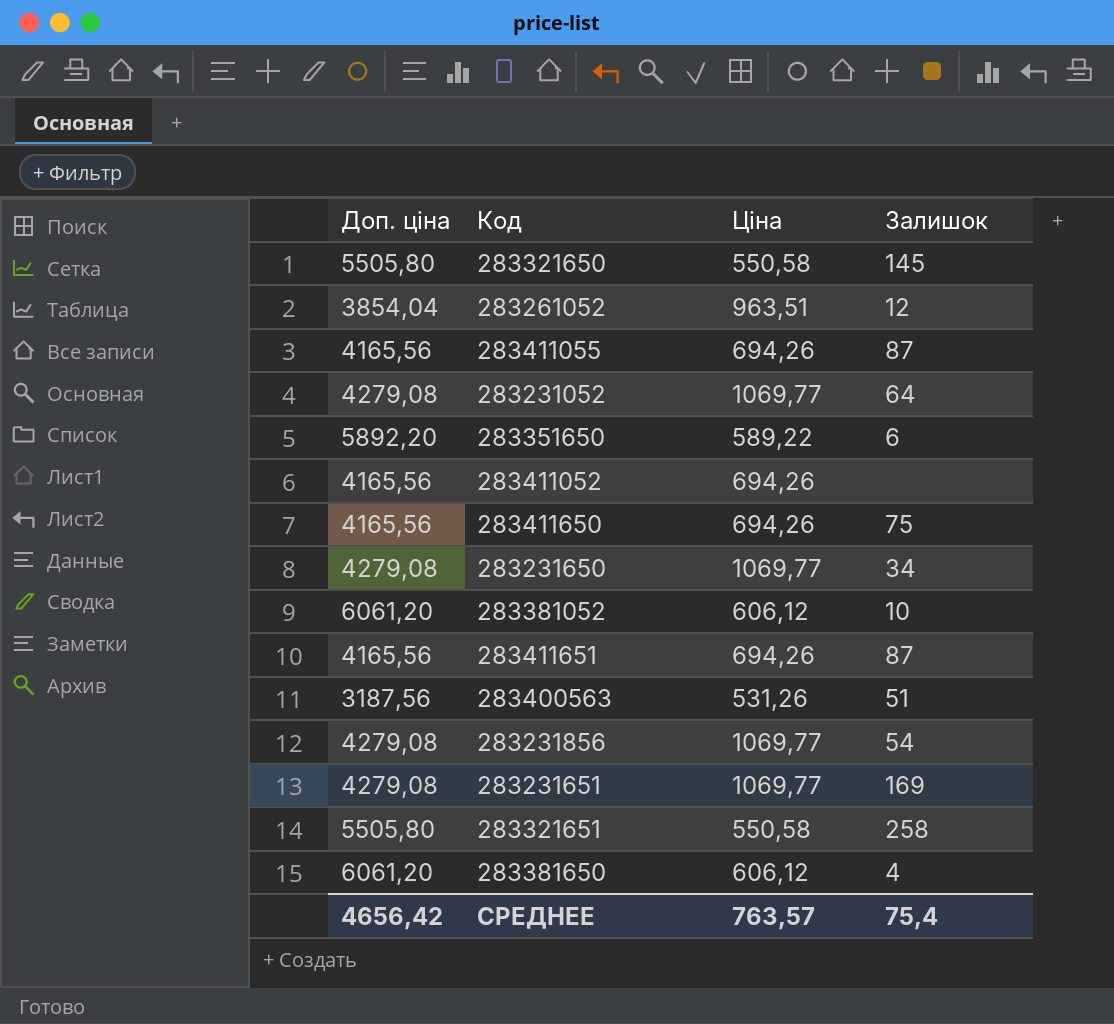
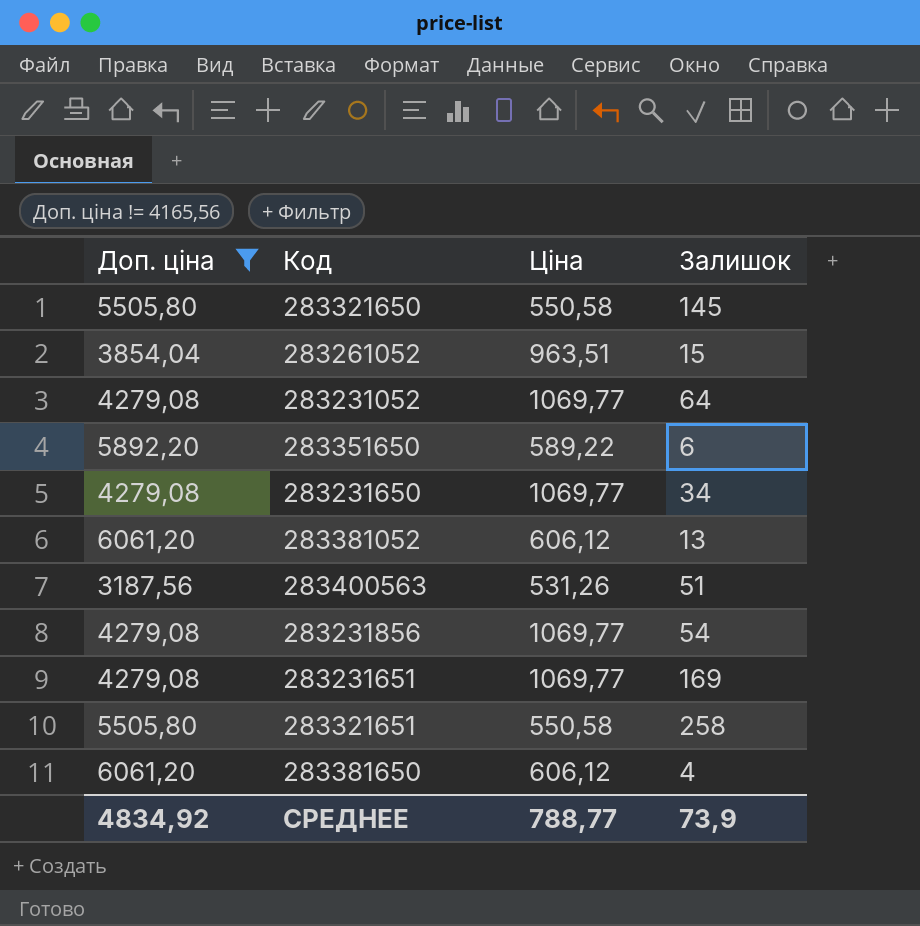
filter: none -> Доп. ціна != 4165,56
283261052 | Залишок: 12 -> 15
283381052 | Залишок: 10 -> 13
СРЕДНЕЕ | Доп. ціна: 4656,42 -> 4834,92
СРЕДНЕЕ | Ціна: 763,57 -> 788,77
СРЕДНЕЕ | Залишок: 75,4 -> 73,9

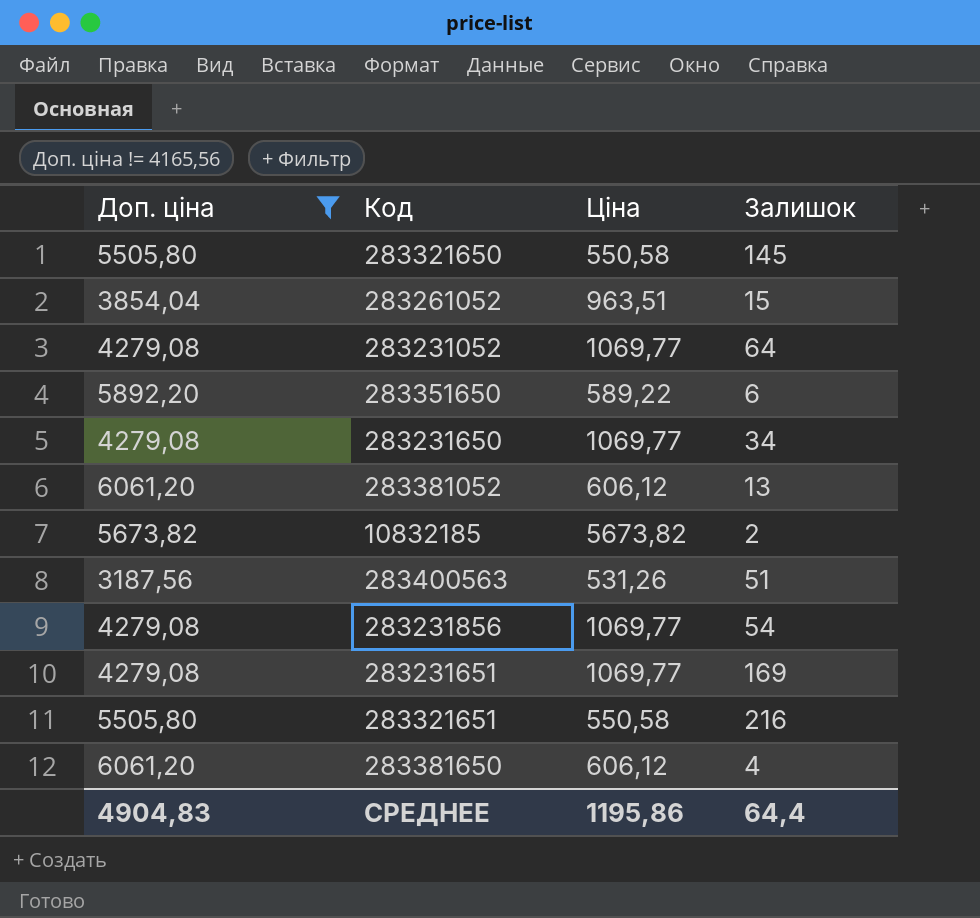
row 10832185: none -> 5673,82 | 5673,82 | 2
283321651 | Залишок: 258 -> 216
СРЕДНЕЕ | Доп. ціна: 4834,92 -> 4904,83
СРЕДНЕЕ | Ціна: 788,77 -> 1195,86
СРЕДНЕЕ | Залишок: 73,9 -> 64,4

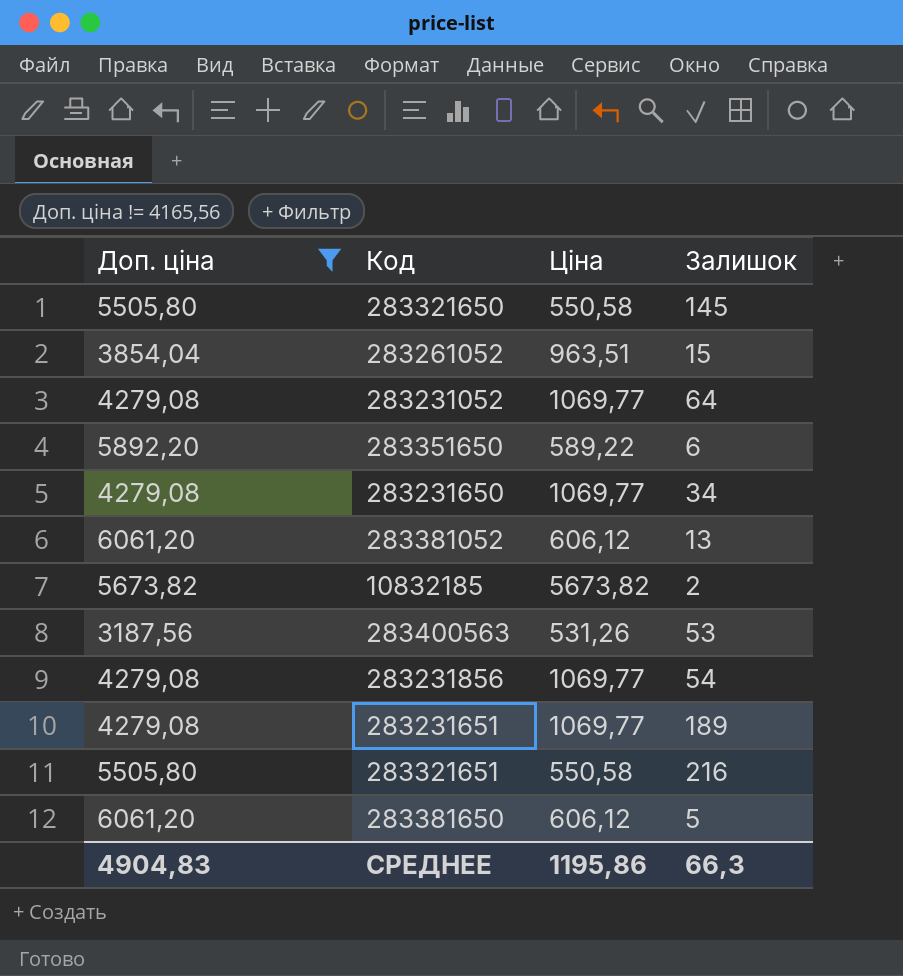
283400563 | Залишок: 51 -> 53
283231651 | Залишок: 169 -> 189
283381650 | Залишок: 4 -> 5
СРЕДНЕЕ | Залишок: 64,4 -> 66,3

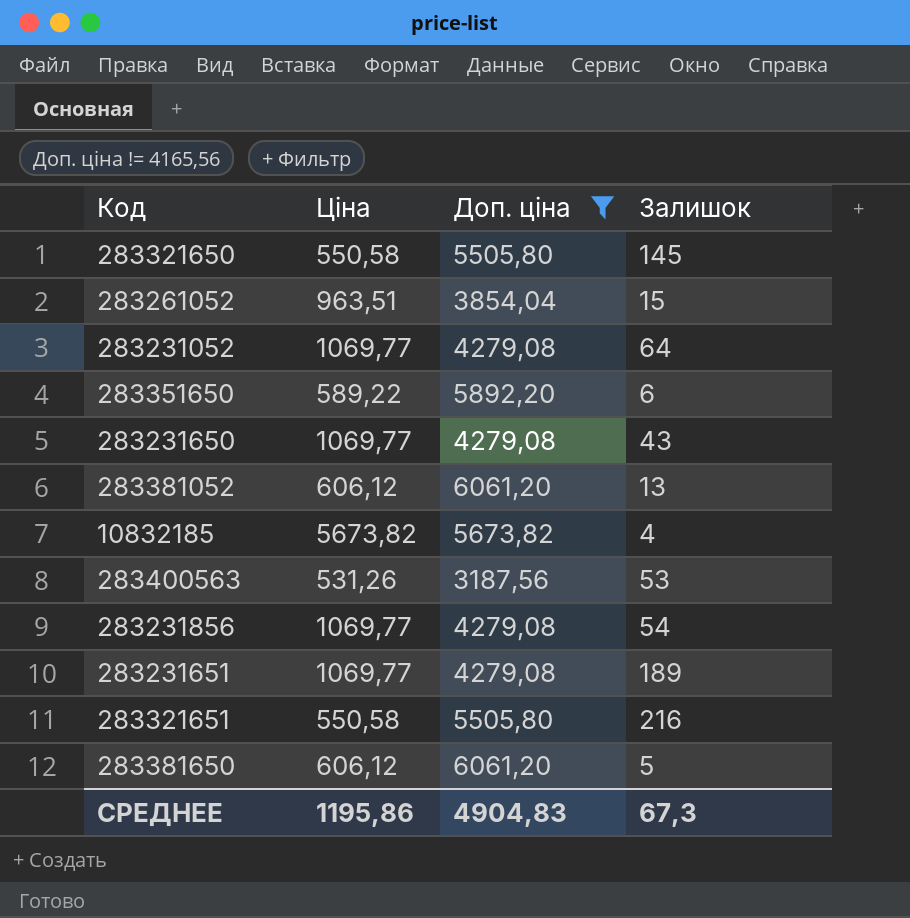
column Доп. ціна | position: 1 -> 3
283231650 | Залишок: 34 -> 43
10832185 | Залишок: 2 -> 4
СРЕДНЕЕ | Залишок: 66,3 -> 67,3

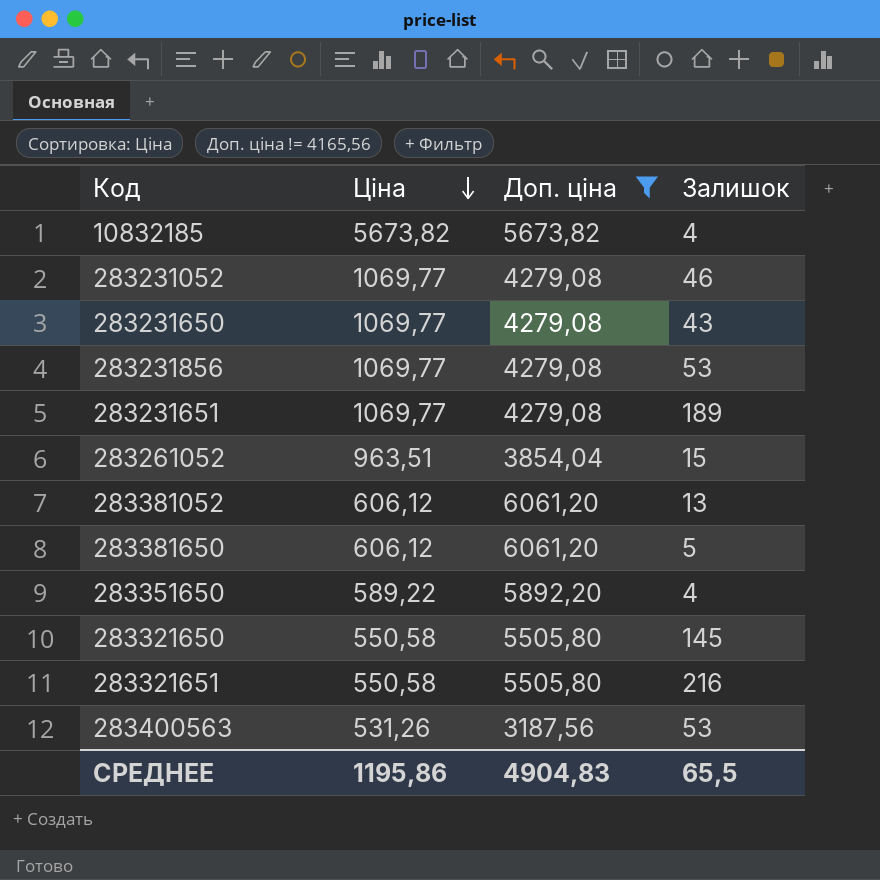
row order: none -> Ціна descending
283231052 | Залишок: 64 -> 46
283231856 | Залишок: 54 -> 53
283351650 | Залишок: 6 -> 4
СРЕДНЕЕ | Залишок: 67,3 -> 65,5

